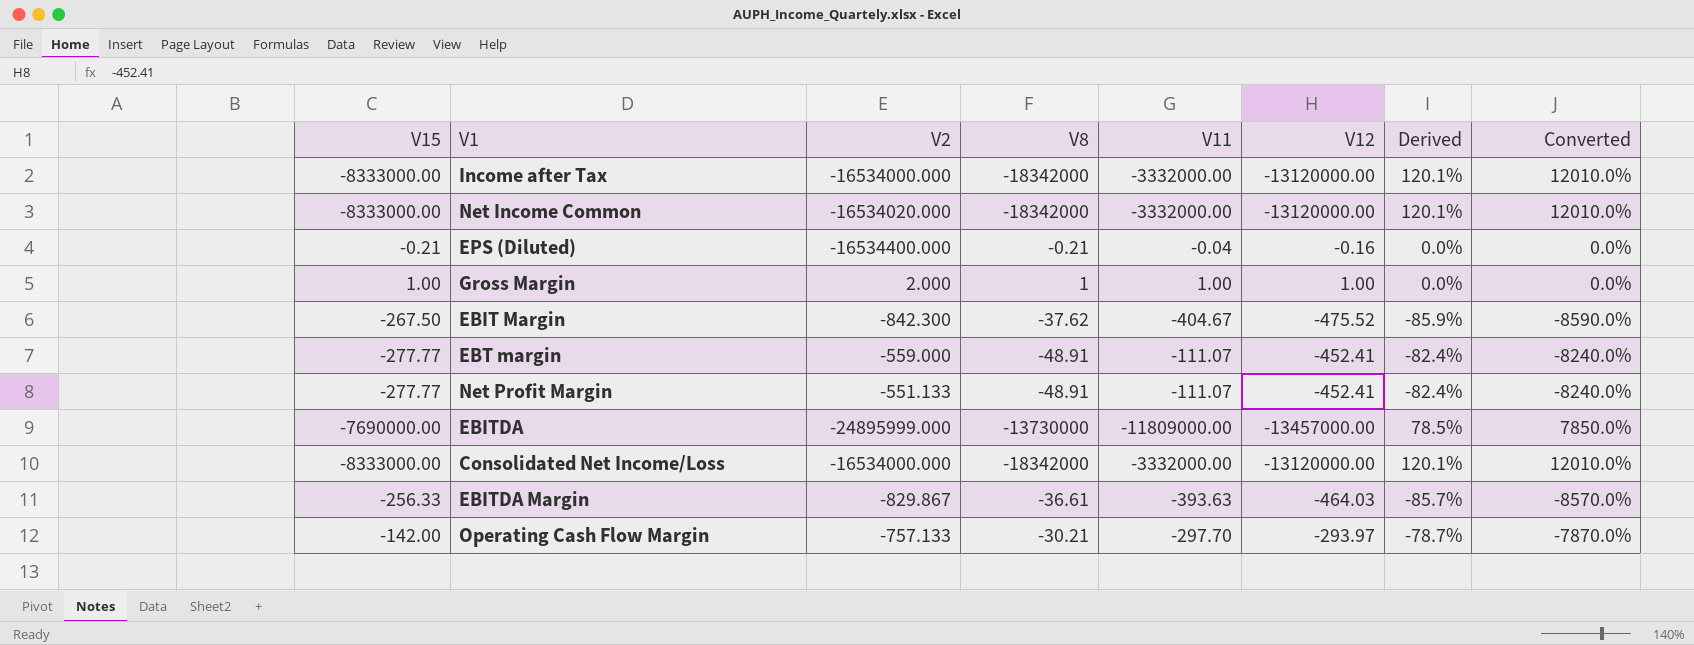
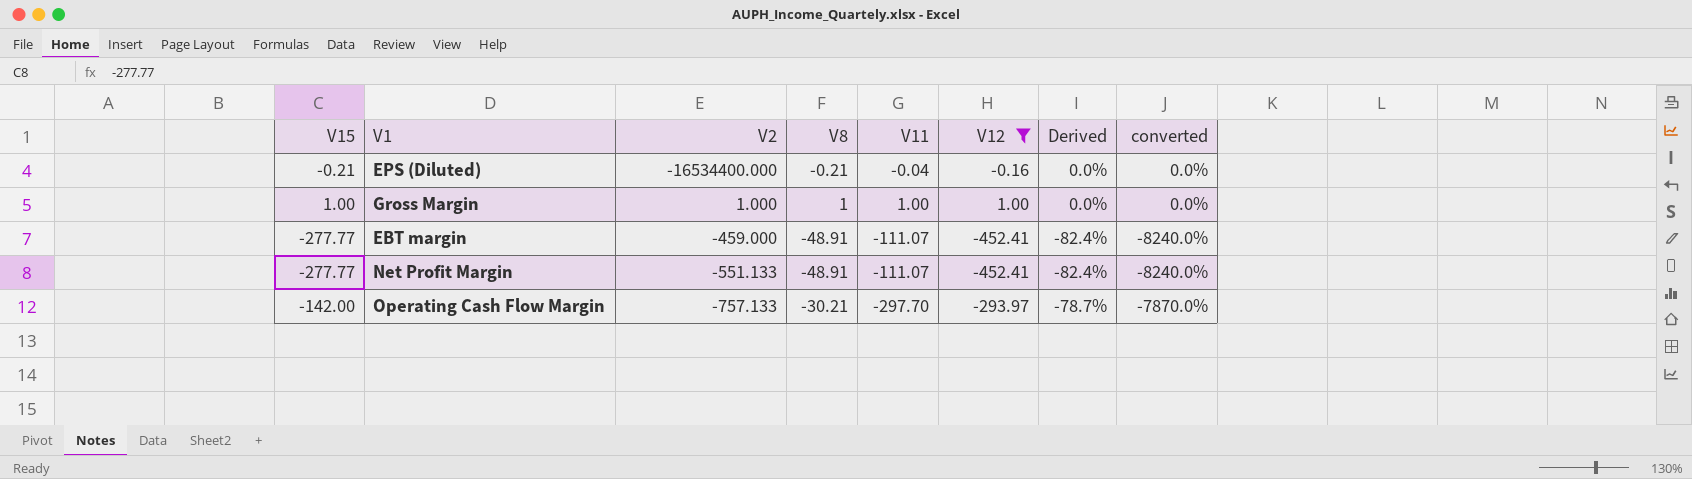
filter: none -> V12 >= -452.41
column name: Converted -> converted
Gross Margin | V2: 2.000 -> 1.000
EBT margin | V2: -559.000 -> -459.000

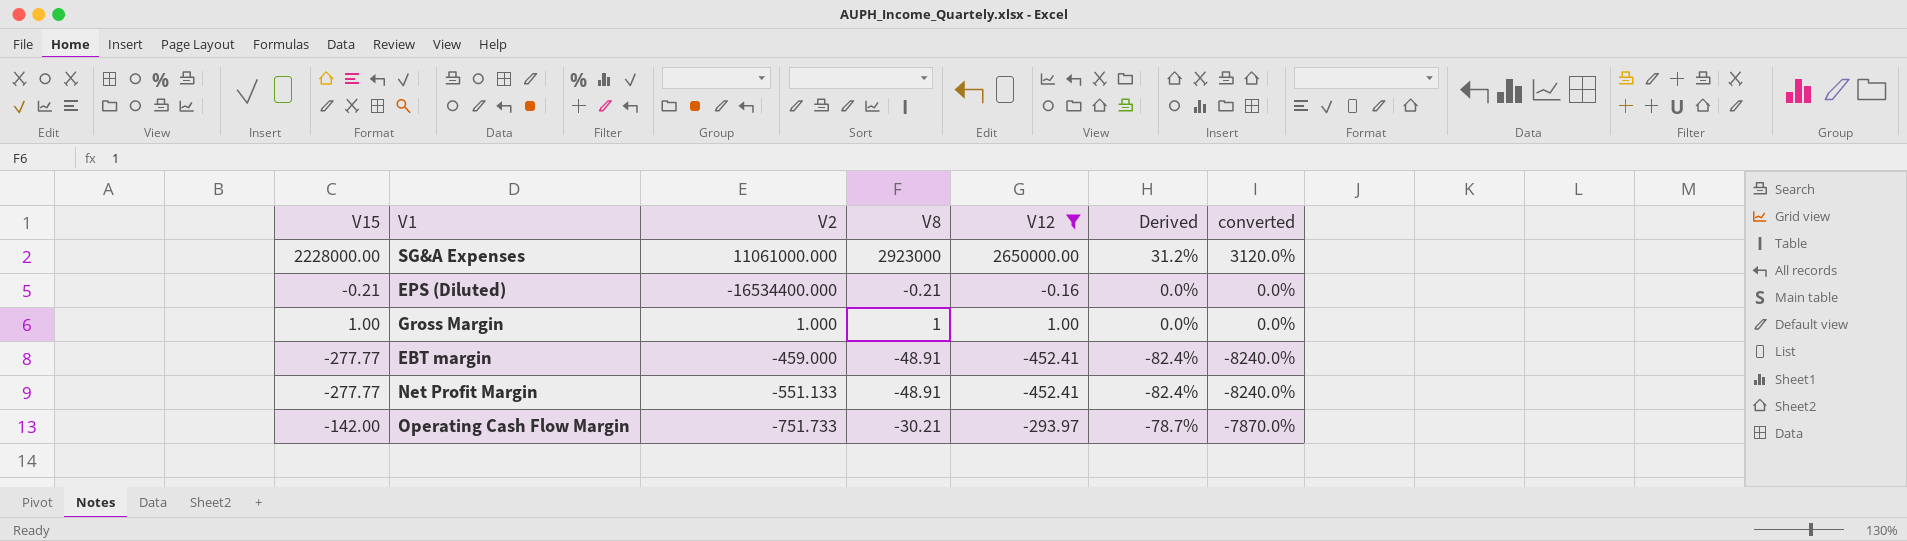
column V11 | position: 5 -> none
row SG&A Expenses: none -> 2228000.00 | 11061000.000 | 2923000 | 2650000.00 | 31.2% | 3120.0%
Operating Cash Flow Margin | V2: -757.133 -> -751.733

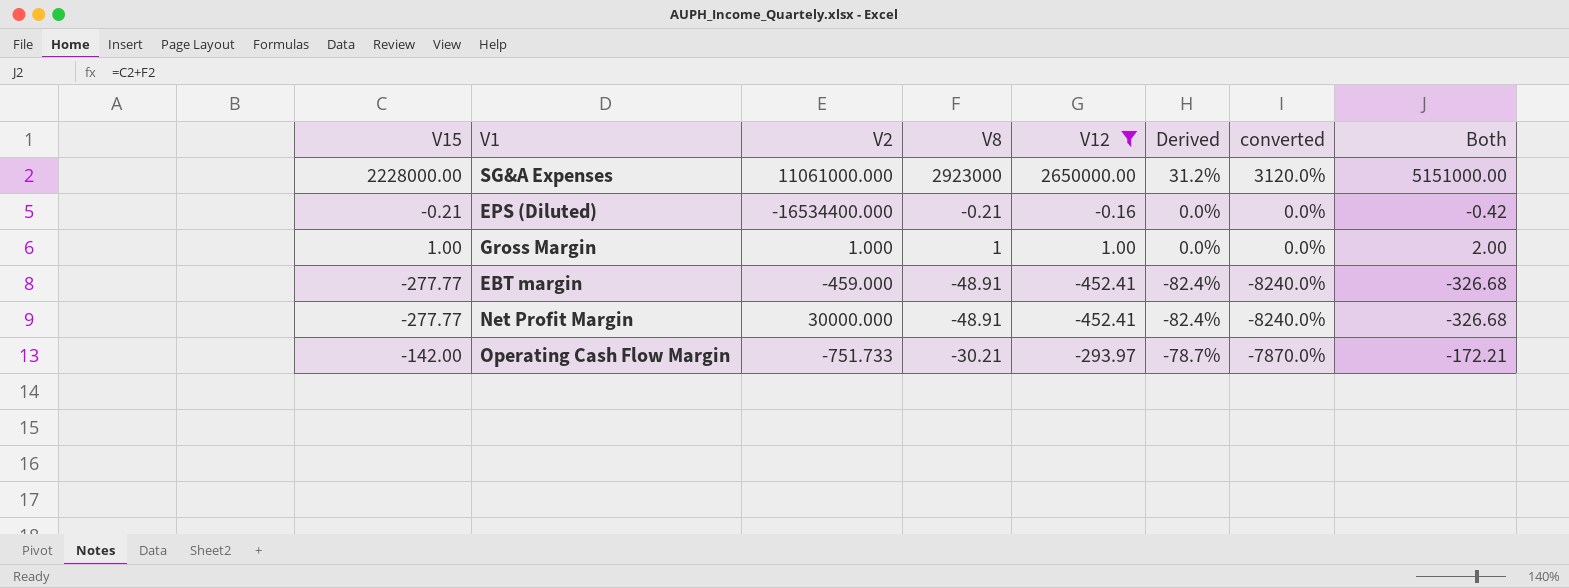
column Both | formula: none -> [V15] + [V8]
Net Profit Margin | V2: -551.133 -> 30000.000

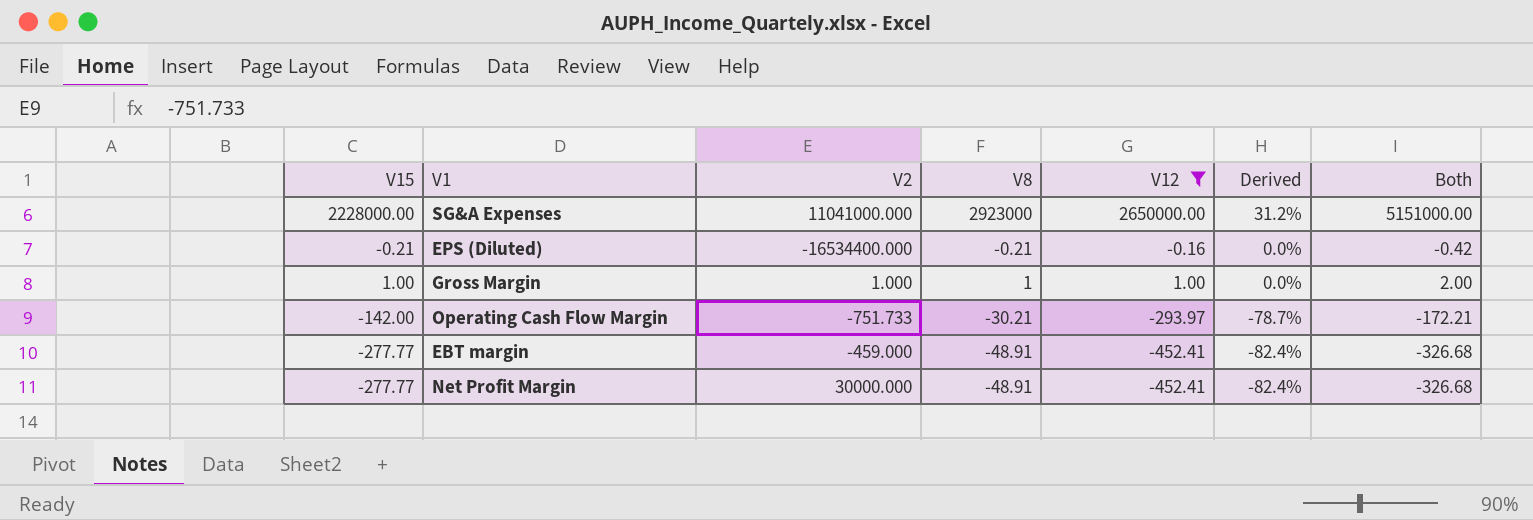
row order: none -> Derived descending
column converted | formula: [Derived] * 100 -> none
SG&A Expenses | V2: 11061000.000 -> 11041000.000

